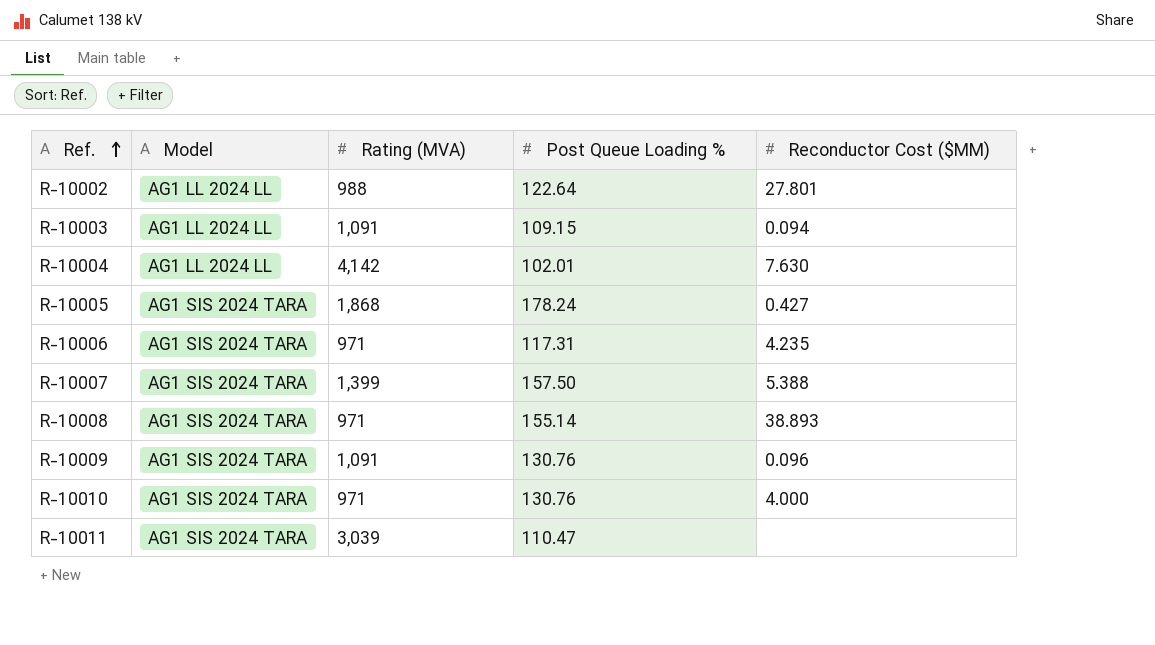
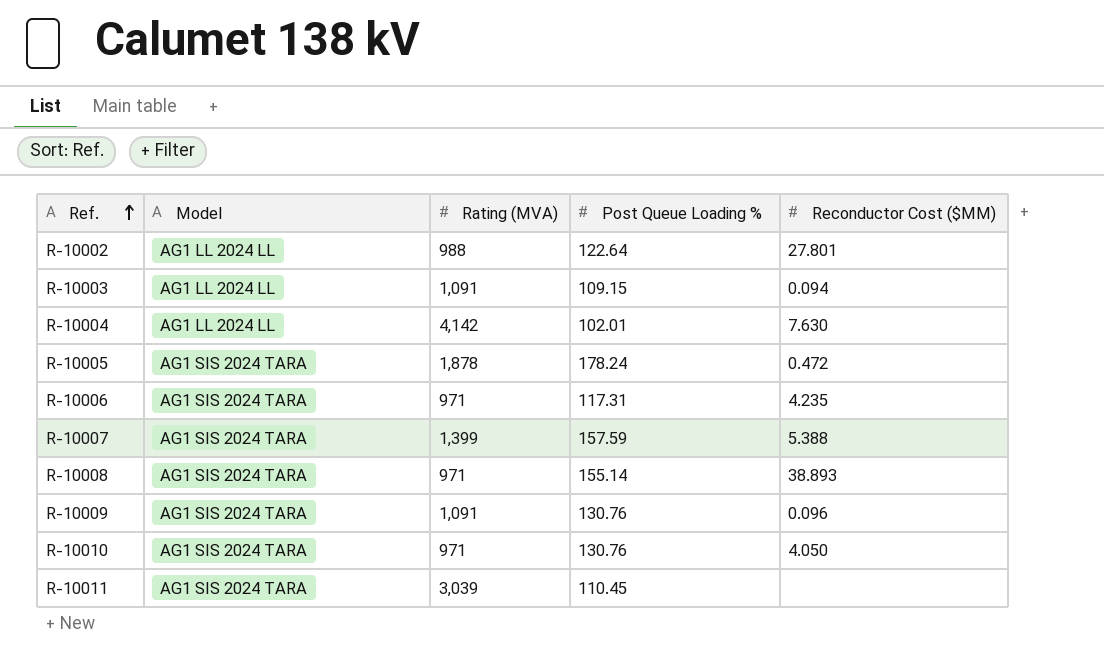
R-10005 | Rating (MVA): 1,868 -> 1,878
R-10005 | Reconductor Cost ($MM): 0.427 -> 0.472
R-10007 | Post Queue Loading %: 157.50 -> 157.59
R-10010 | Reconductor Cost ($MM): 4.000 -> 4.050
R-10011 | Post Queue Loading %: 110.47 -> 110.45

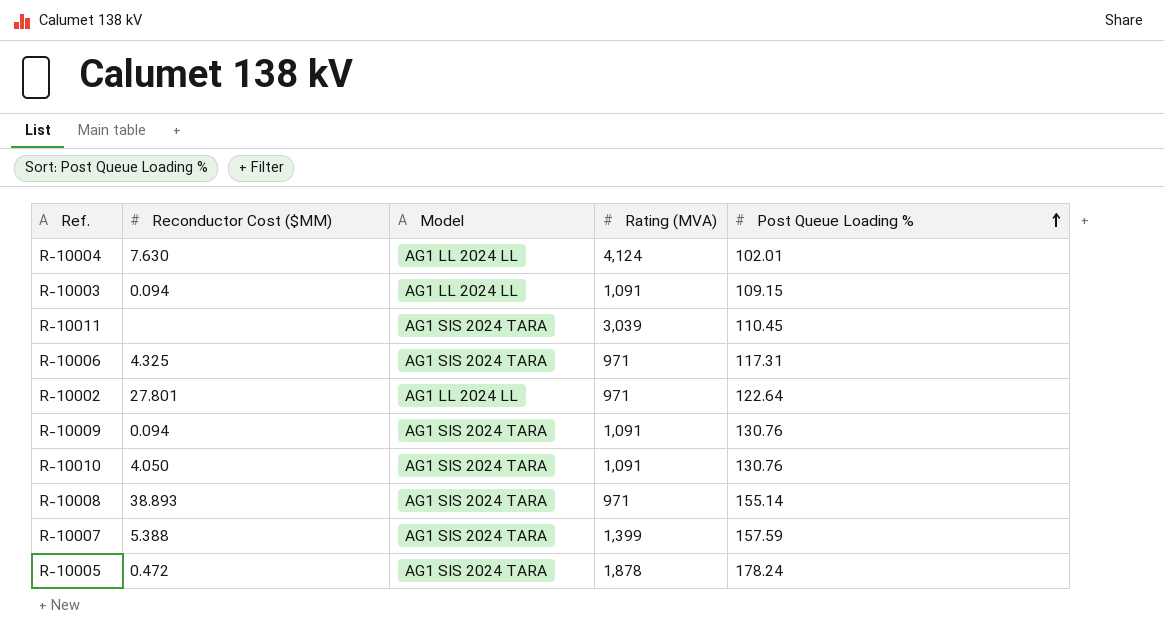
row order: Ref. ascending -> Post Queue Loading % ascending
column Reconductor Cost ($MM) | position: 5 -> 2
R-10004 | Rating (MVA): 4,142 -> 4,124
R-10006 | Reconductor Cost ($MM): 4.235 -> 4.325
R-10002 | Rating (MVA): 988 -> 971
R-10009 | Reconductor Cost ($MM): 0.096 -> 0.094
R-10010 | Rating (MVA): 971 -> 1,091

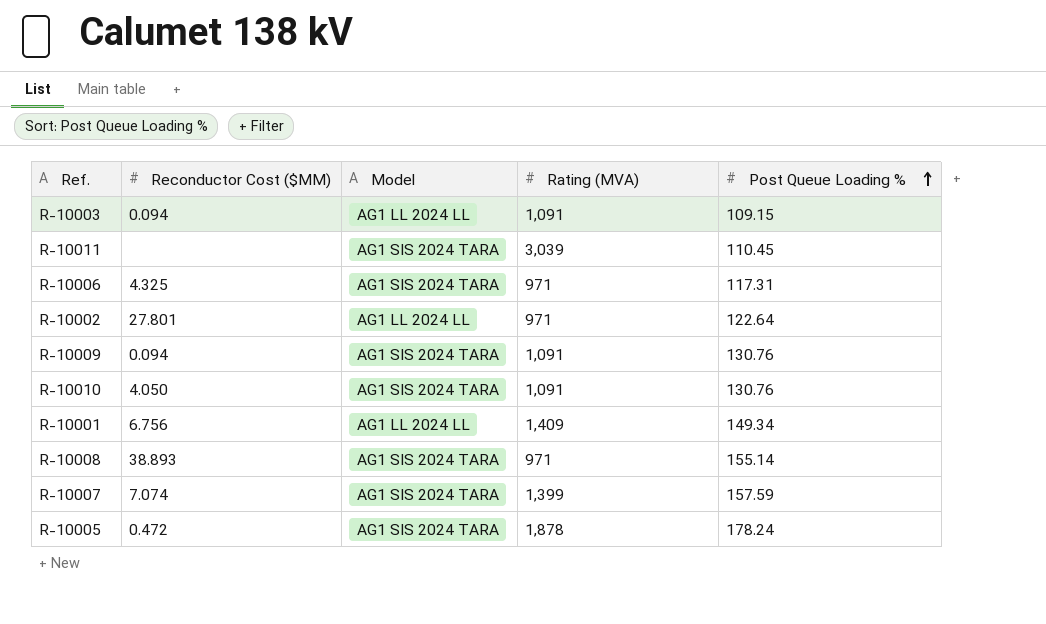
row R-10004: 7.630 | AG1 LL 2024 LL | 4,124 | 102.01 -> none
row R-10001: none -> 6.756 | AG1 LL 2024 LL | 1,409 | 149.34
R-10007 | Reconductor Cost ($MM): 5.388 -> 7.074

